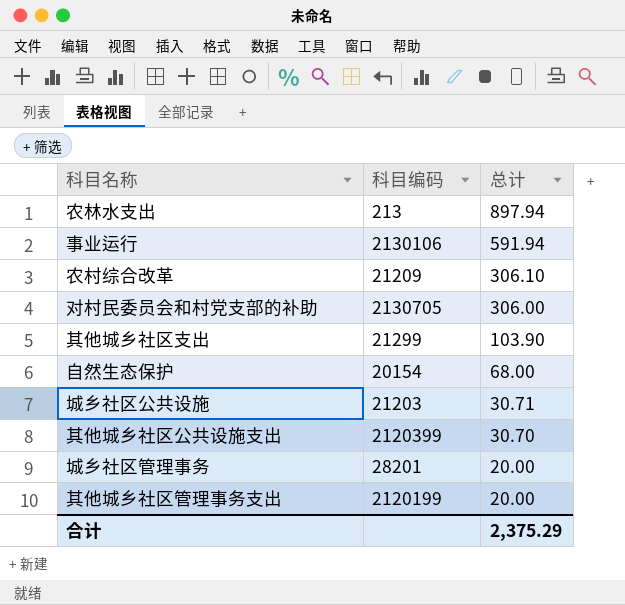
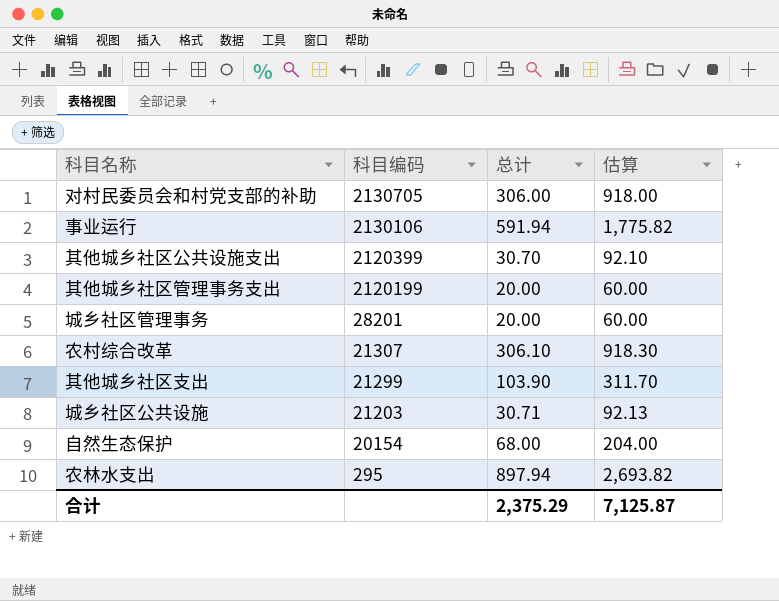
row order: 总计 descending -> 科目编码 descending
column 估算 | formula: none -> [总计] * 3
农村综合改革 | 科目编码: 21209 -> 21307
农林水支出 | 科目编码: 213 -> 295

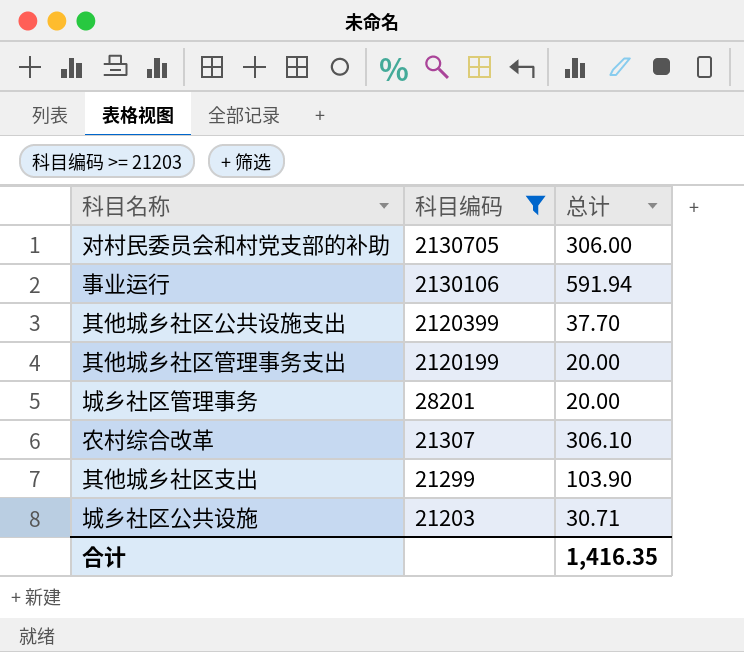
filter: none -> 科目编码 >= 21203
column 估算 | formula: [总计] * 3 -> none
其他城乡社区公共设施支出 | 总计: 30.70 -> 37.70
合计 | 总计: 2,375.29 -> 1,416.35

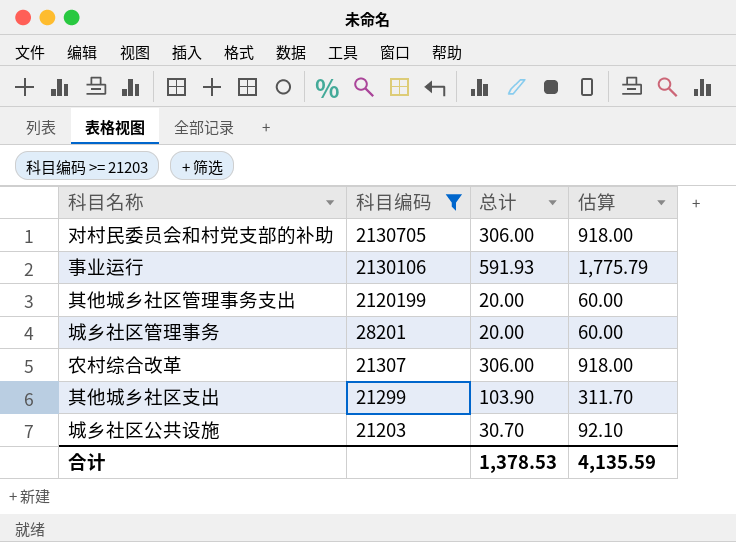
column 估算 | formula: none -> [总计] * 3
row 其他城乡社区公共设施支出: 2120399 | 37.70 -> none
事业运行 | 总计: 591.94 -> 591.93
农村综合改革 | 总计: 306.10 -> 306.00
城乡社区公共设施 | 总计: 30.71 -> 30.70
合计 | 总计: 1,416.35 -> 1,378.53

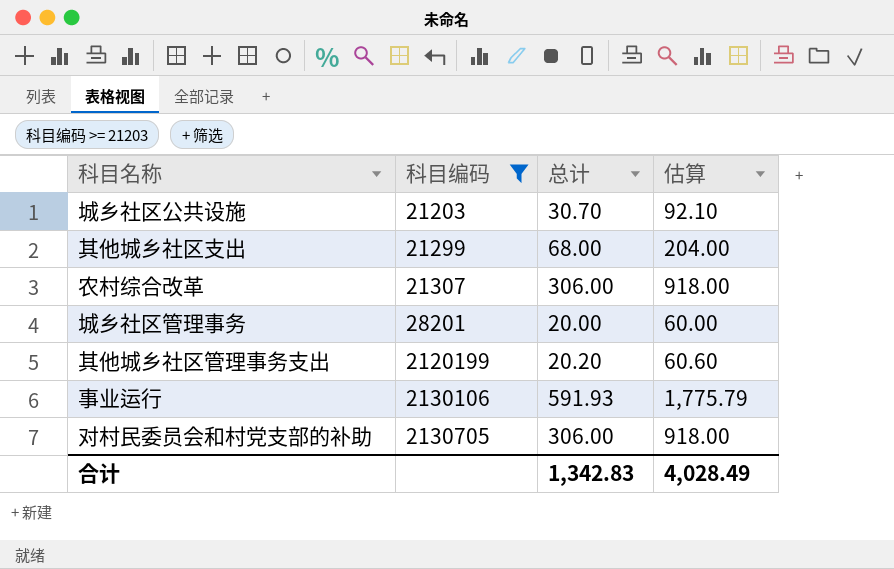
row order: 科目编码 descending -> 科目编码 ascending
其他城乡社区支出 | 总计: 103.90 -> 68.00
其他城乡社区支出 | 估算: 311.70 -> 204.00
其他城乡社区管理事务支出 | 总计: 20.00 -> 20.20
其他城乡社区管理事务支出 | 估算: 60.00 -> 60.60
合计 | 总计: 1,378.53 -> 1,342.83
合计 | 估算: 4,135.59 -> 4,028.49

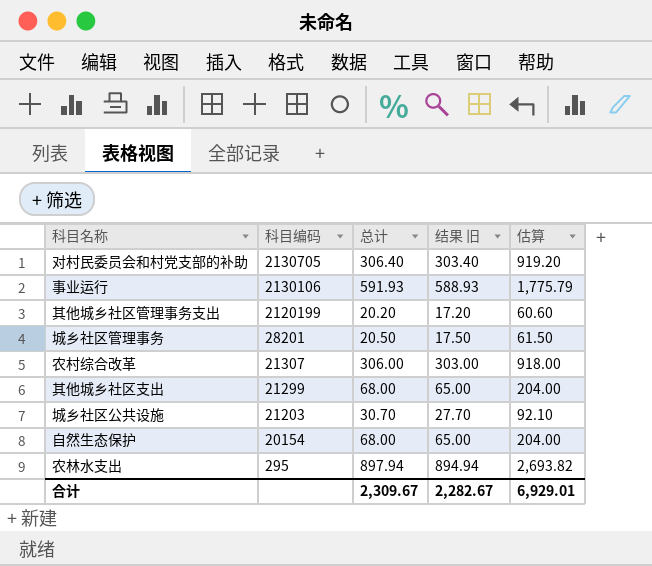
filter: 科目编码 >= 21203 -> none
row order: 科目编码 ascending -> 科目编码 descending
column 结果 旧 | formula: none -> [总计] - 3
对村民委员会和村党支部的补助 | 总计: 306.00 -> 306.40
对村民委员会和村党支部的补助 | 估算: 918.00 -> 919.20
城乡社区管理事务 | 总计: 20.00 -> 20.50
城乡社区管理事务 | 估算: 60.00 -> 61.50
合计 | 总计: 1,342.83 -> 2,309.67
合计 | 估算: 4,028.49 -> 6,929.01

